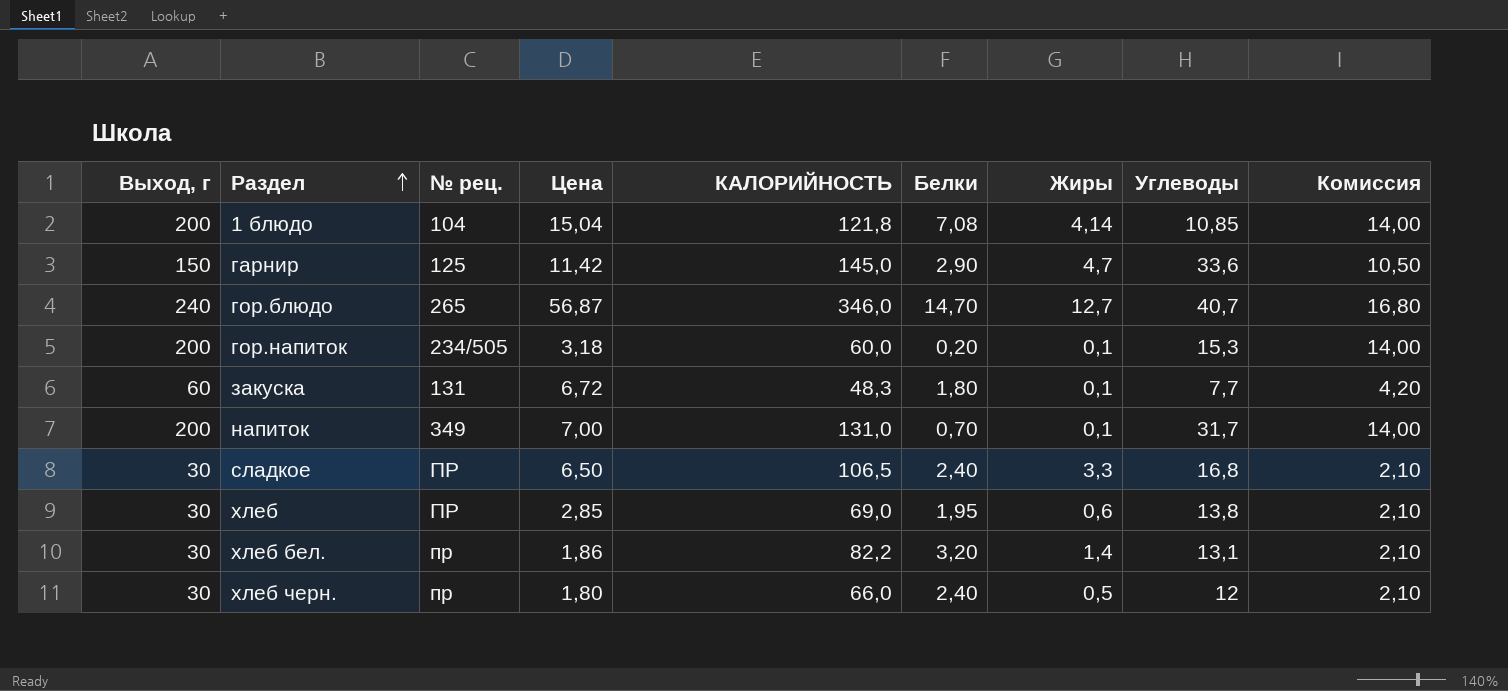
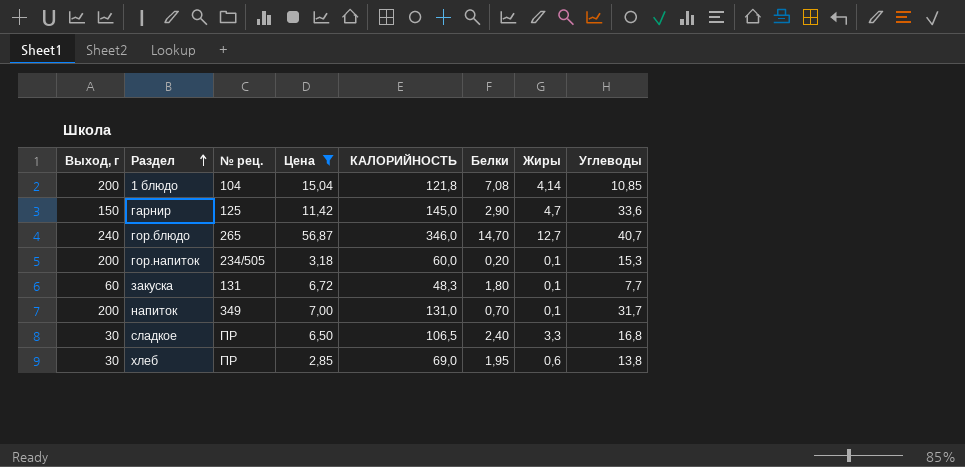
filter: none -> Цена >= 2,85
column Комиссия | formula: [Выход, г] * 0,07 -> none

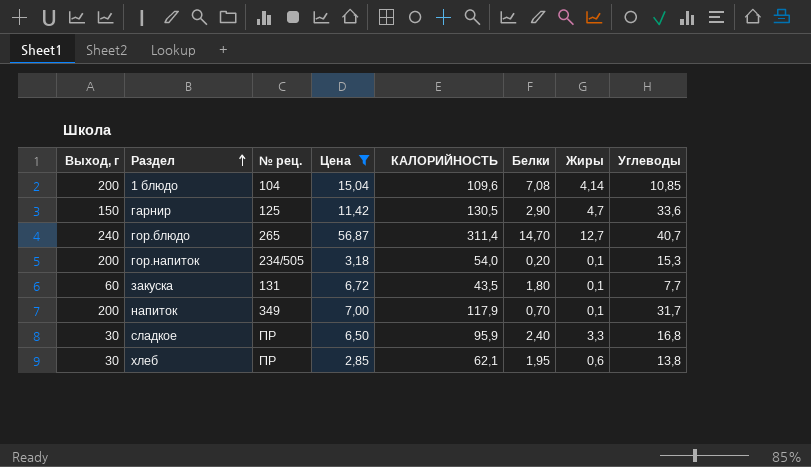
1 блюдо | КАЛОРИЙНОСТЬ: 121,8 -> 109,6
гарнир | КАЛОРИЙНОСТЬ: 145,0 -> 130,5
гор.блюдо | КАЛОРИЙНОСТЬ: 346,0 -> 311,4
гор.напиток | КАЛОРИЙНОСТЬ: 60,0 -> 54,0
закуска | КАЛОРИЙНОСТЬ: 48,3 -> 43,5
напиток | КАЛОРИЙНОСТЬ: 131,0 -> 117,9
сладкое | КАЛОРИЙНОСТЬ: 106,5 -> 95,9
хлеб | КАЛОРИЙНОСТЬ: 69,0 -> 62,1

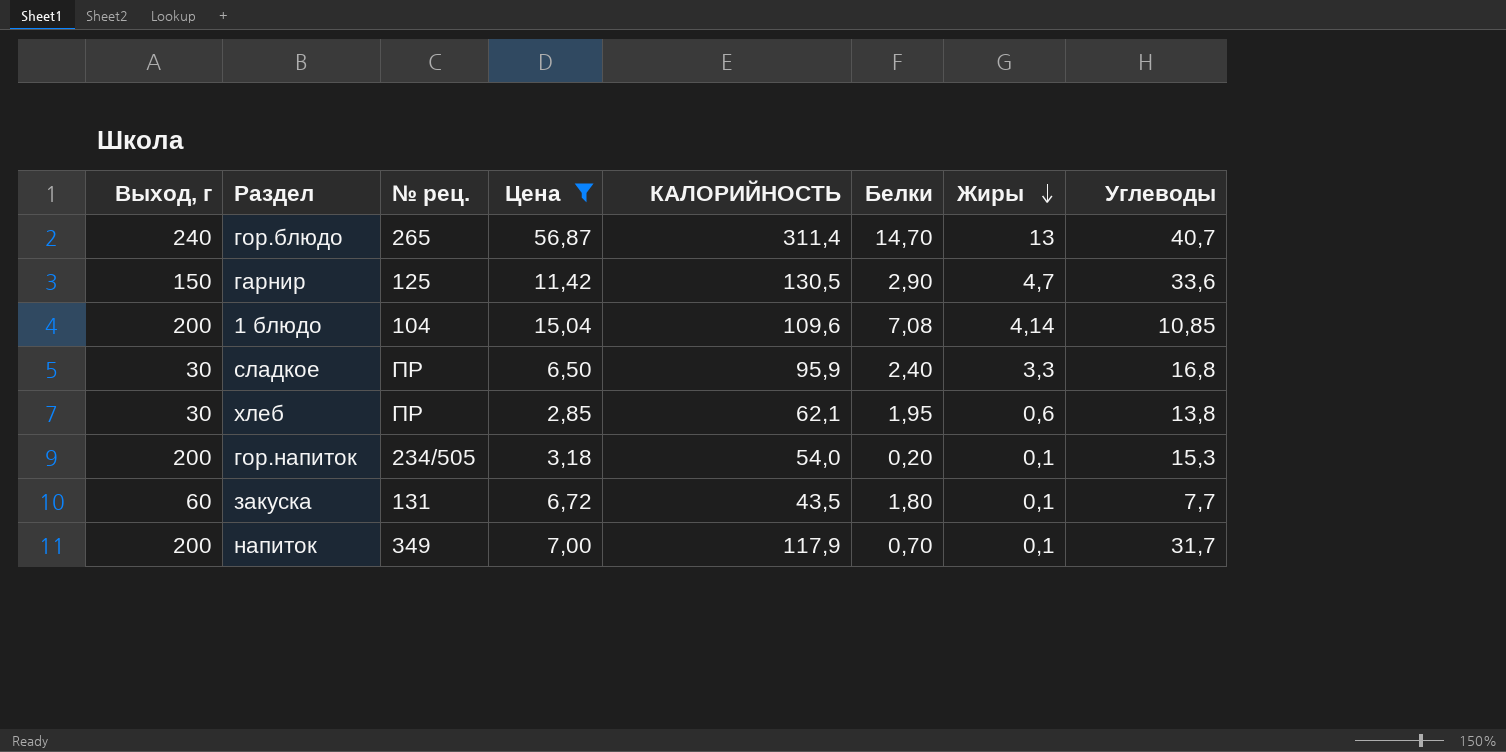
row order: Раздел ascending -> Жиры descending
гор.блюдо | Жиры: 12,7 -> 13

